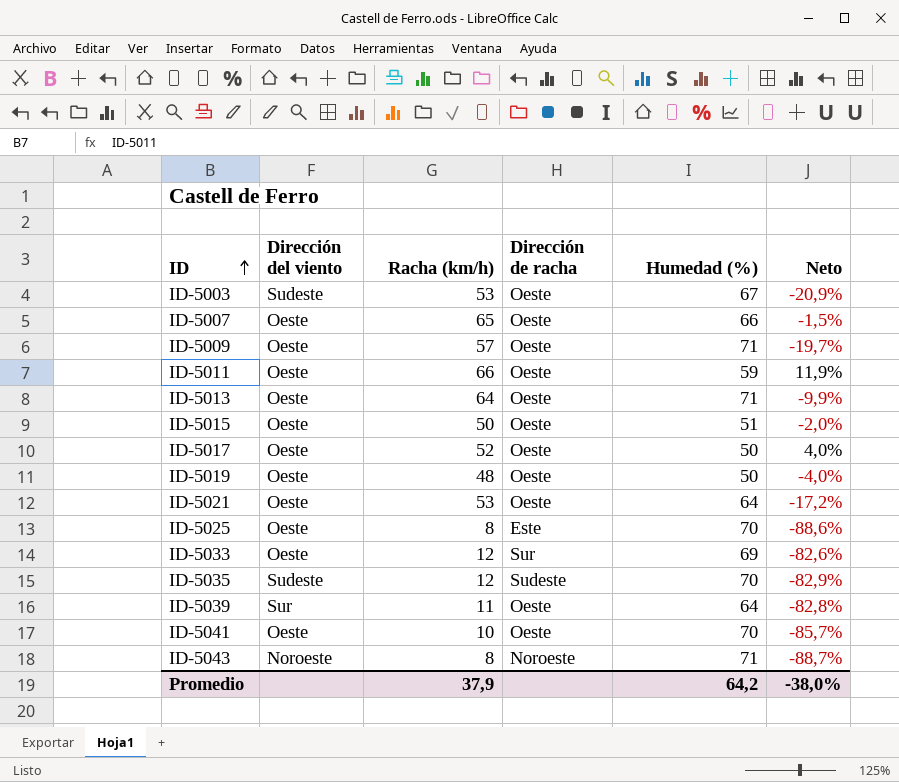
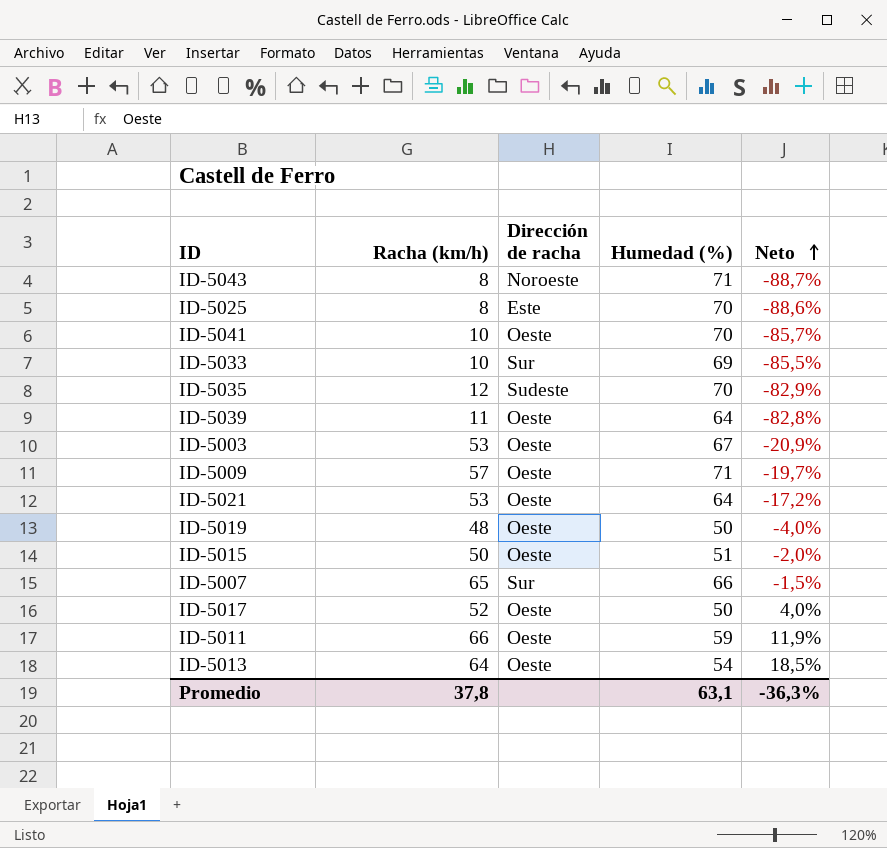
row order: ID ascending -> Neto ascending
column Dirección del viento | position: 2 -> none
ID-5033 | Racha (km/h): 12 -> 10
ID-5033 | Neto: -82,6% -> -85,5%
ID-5007 | Dirección de racha: Oeste -> Sur
ID-5013 | Humedad (%): 71 -> 54
ID-5013 | Neto: -9,9% -> 18,5%
Promedio | Racha (km/h): 37,9 -> 37,8
Promedio | Humedad (%): 64,2 -> 63,1
Promedio | Neto: -38,0% -> -36,3%

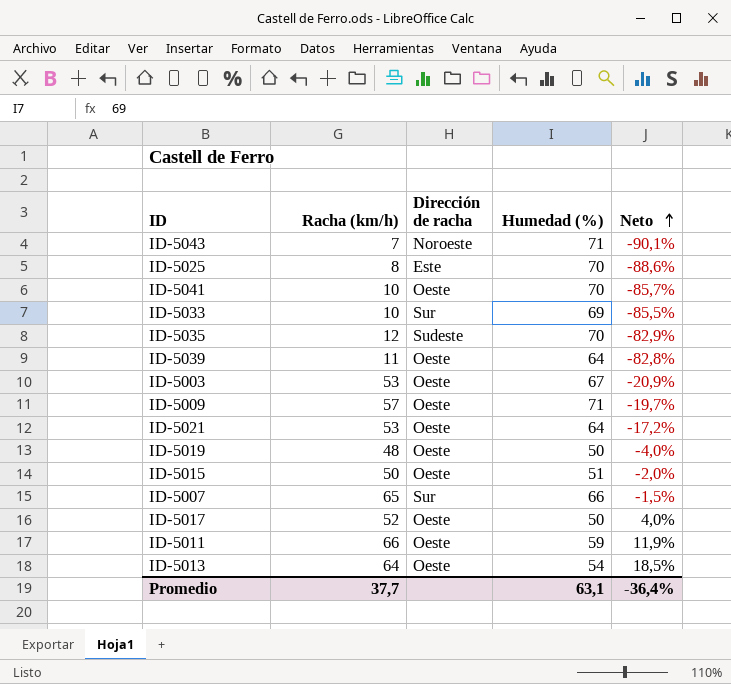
ID-5043 | Racha (km/h): 8 -> 7
ID-5043 | Neto: -88,7% -> -90,1%
Promedio | Racha (km/h): 37,8 -> 37,7
Promedio | Neto: -36,3% -> -36,4%

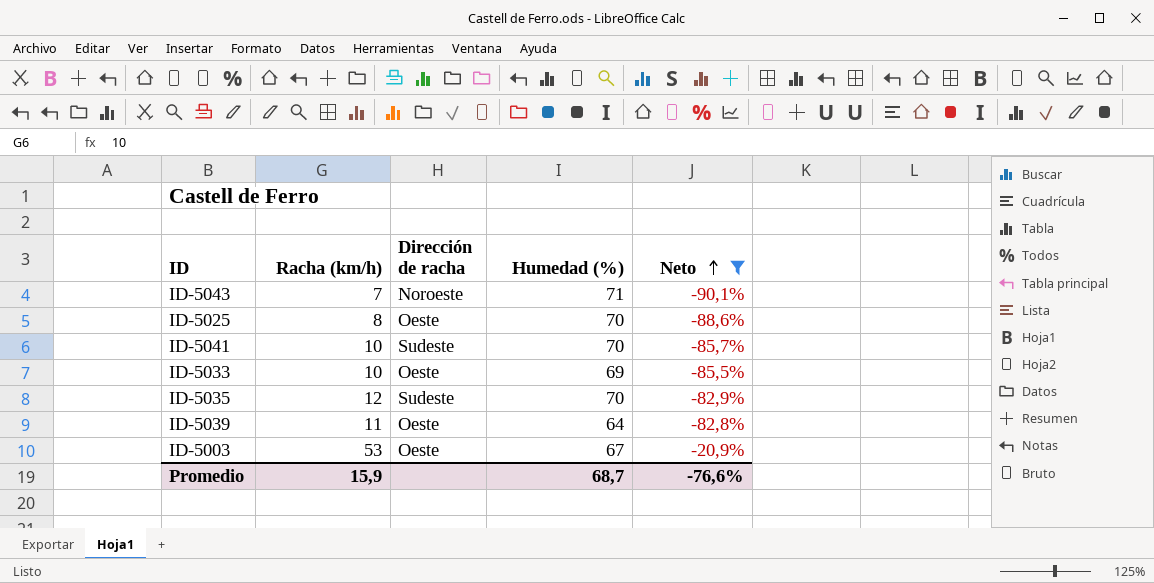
filter: none -> Neto <= -20,9%
ID-5025 | Dirección de racha: Este -> Oeste
ID-5041 | Dirección de racha: Oeste -> Sudeste
ID-5033 | Dirección de racha: Sur -> Oeste
Promedio | Racha (km/h): 37,7 -> 15,9
Promedio | Humedad (%): 63,1 -> 68,7
Promedio | Neto: -36,4% -> -76,6%

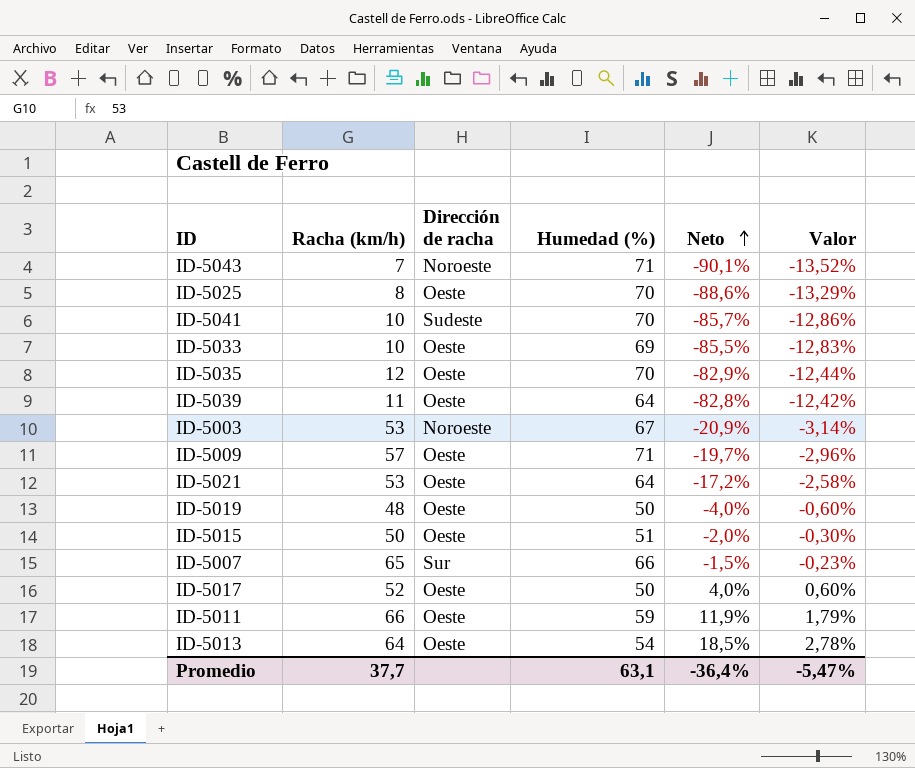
filter: Neto <= -20,9% -> none
column Valor | formula: none -> [Neto] * 0,15
ID-5035 | Dirección de racha: Sudeste -> Oeste
ID-5003 | Dirección de racha: Oeste -> Noroeste
Promedio | Racha (km/h): 15,9 -> 37,7
Promedio | Humedad (%): 68,7 -> 63,1
Promedio | Neto: -76,6% -> -36,4%

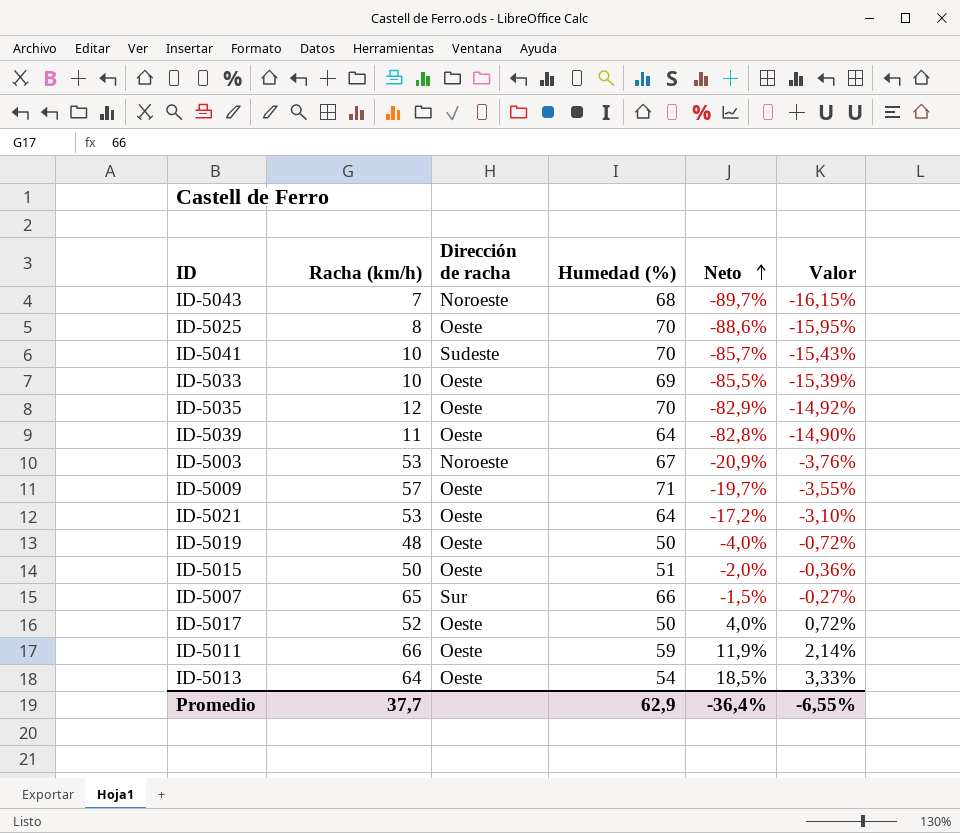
column Valor | formula: [Neto] * 0,15 -> [Neto] * 0,18
ID-5043 | Humedad (%): 71 -> 68
ID-5043 | Neto: -90,1% -> -89,7%
Promedio | Humedad (%): 63,1 -> 62,9
Promedio | Valor: -5,47% -> -6,55%

